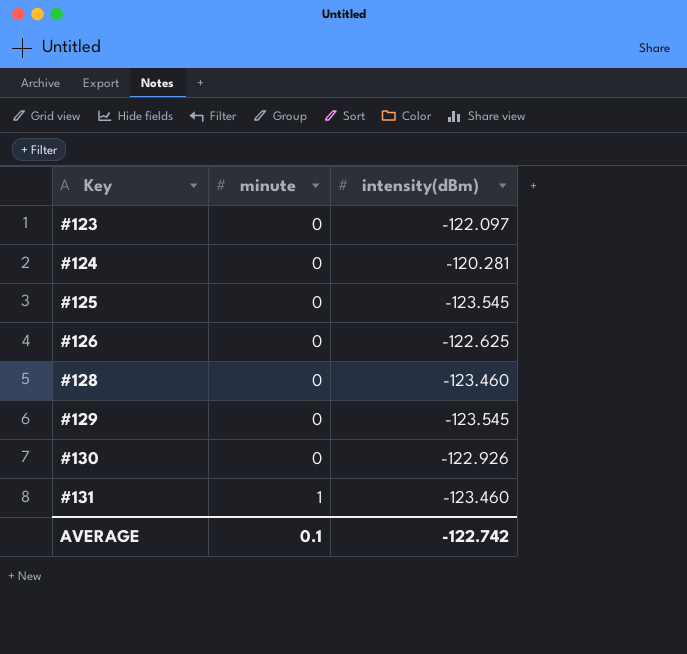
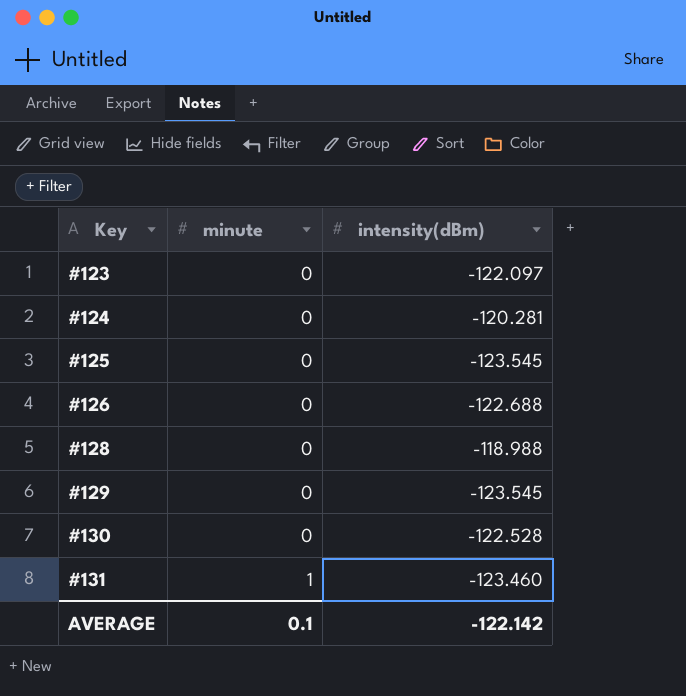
#126 | intensity(dBm): -122.625 -> -122.688
#128 | intensity(dBm): -123.460 -> -118.988
#130 | intensity(dBm): -122.926 -> -122.528
AVERAGE | intensity(dBm): -122.742 -> -122.142

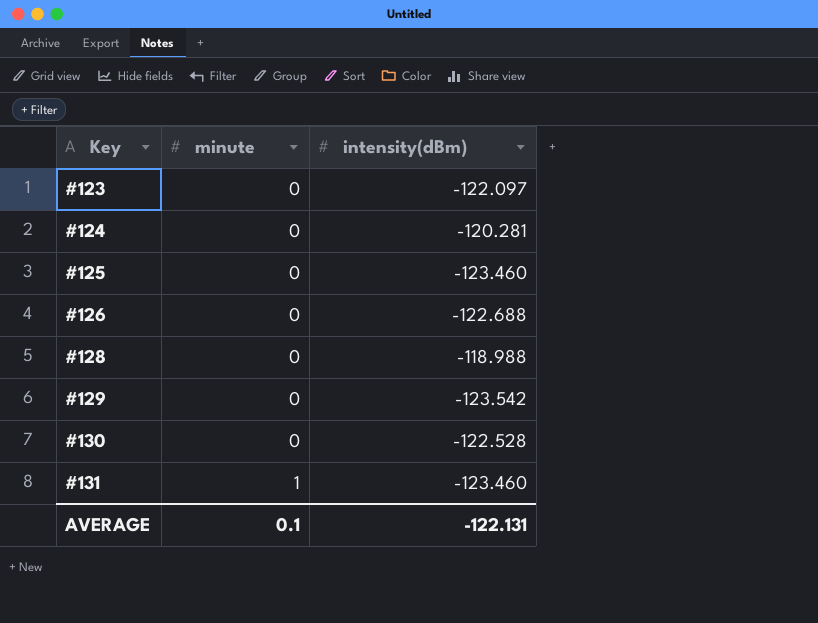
#125 | intensity(dBm): -123.545 -> -123.460
#129 | intensity(dBm): -123.545 -> -123.542
AVERAGE | intensity(dBm): -122.142 -> -122.131

